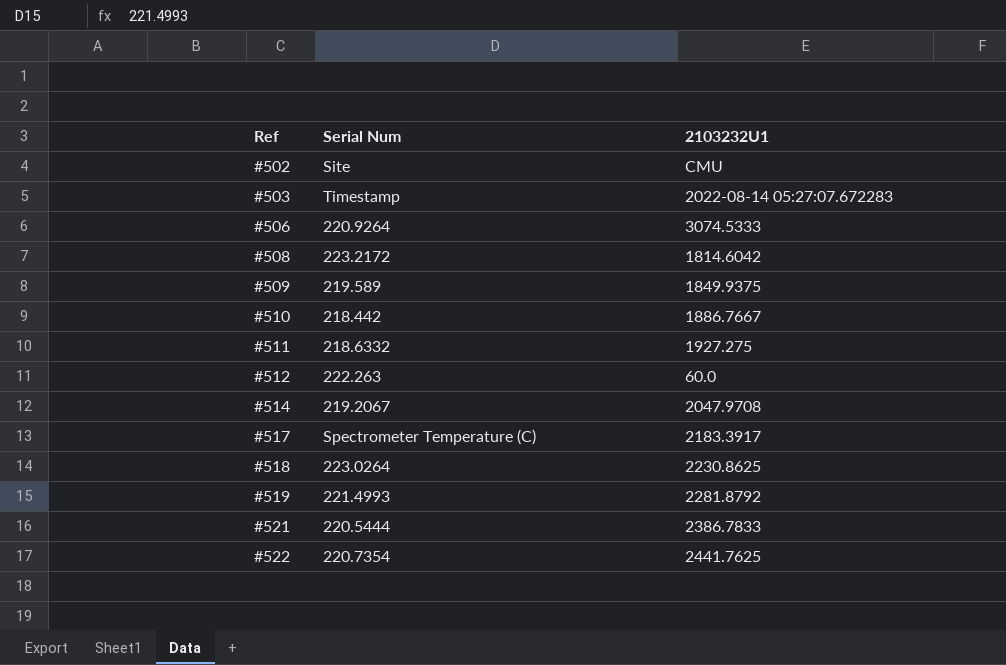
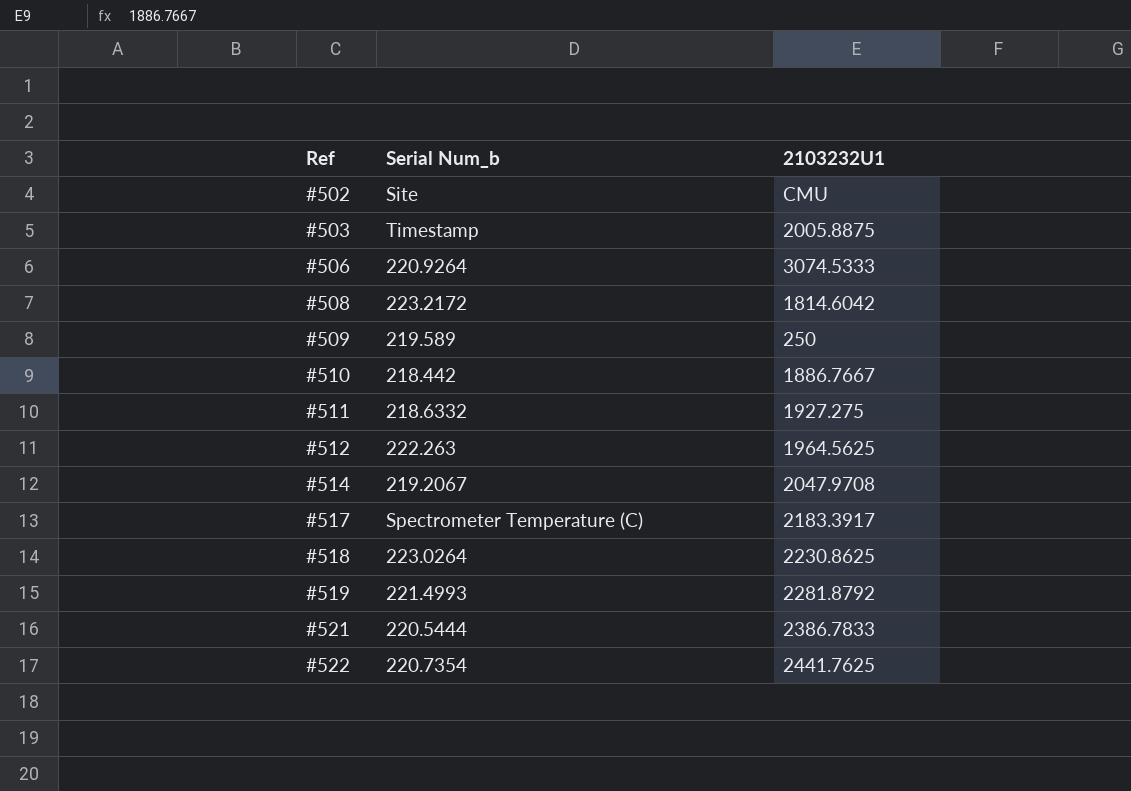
column name: Serial Num -> Serial Num_b
#503 | 2103232U1: 2022-08-14 05:27:07.672283 -> 2005.8875
#509 | 2103232U1: 1849.9375 -> 250
#512 | 2103232U1: 60.0 -> 1964.5625

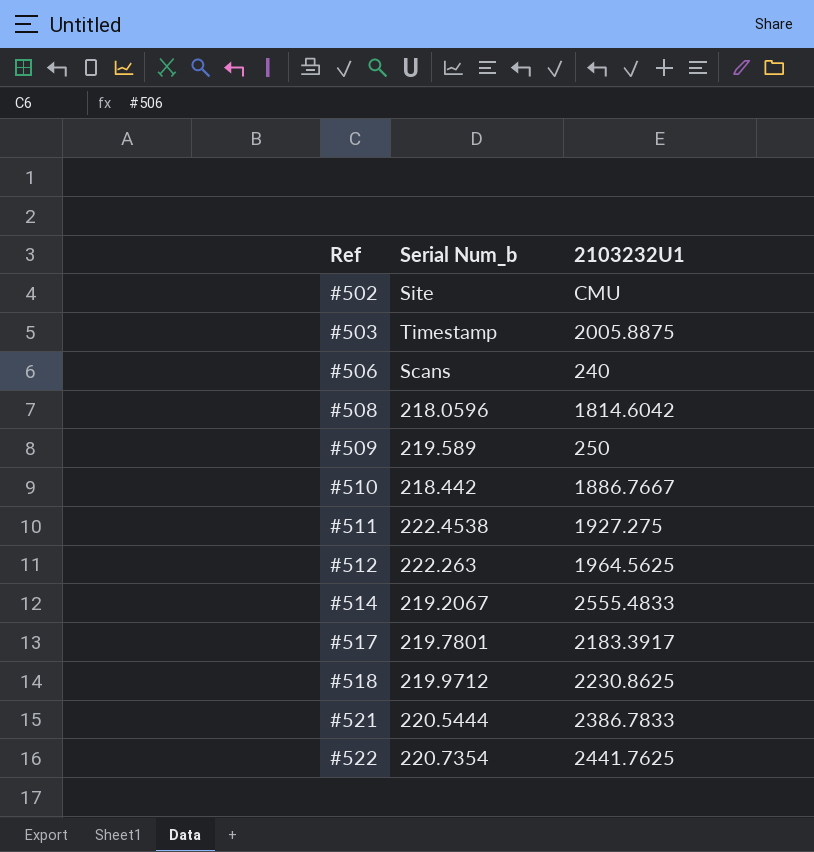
row #519: 221.4993 | 2281.8792 -> none
#506 | Serial Num_b: 220.9264 -> Scans
#506 | 2103232U1: 3074.5333 -> 240
#508 | Serial Num_b: 223.2172 -> 218.0596
#511 | Serial Num_b: 218.6332 -> 222.4538
#514 | 2103232U1: 2047.9708 -> 2555.4833
#517 | Serial Num_b: Spectrometer Temperature (C) -> 219.7801
#518 | Serial Num_b: 223.0264 -> 219.9712

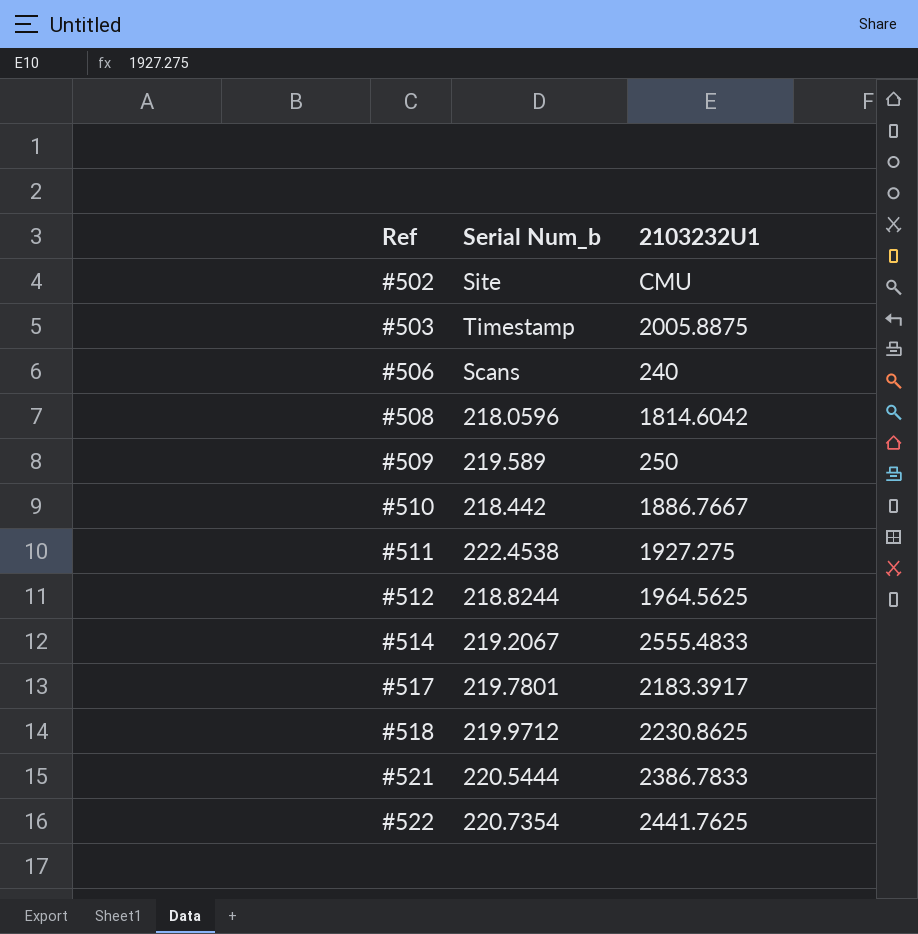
#512 | Serial Num_b: 222.263 -> 218.8244

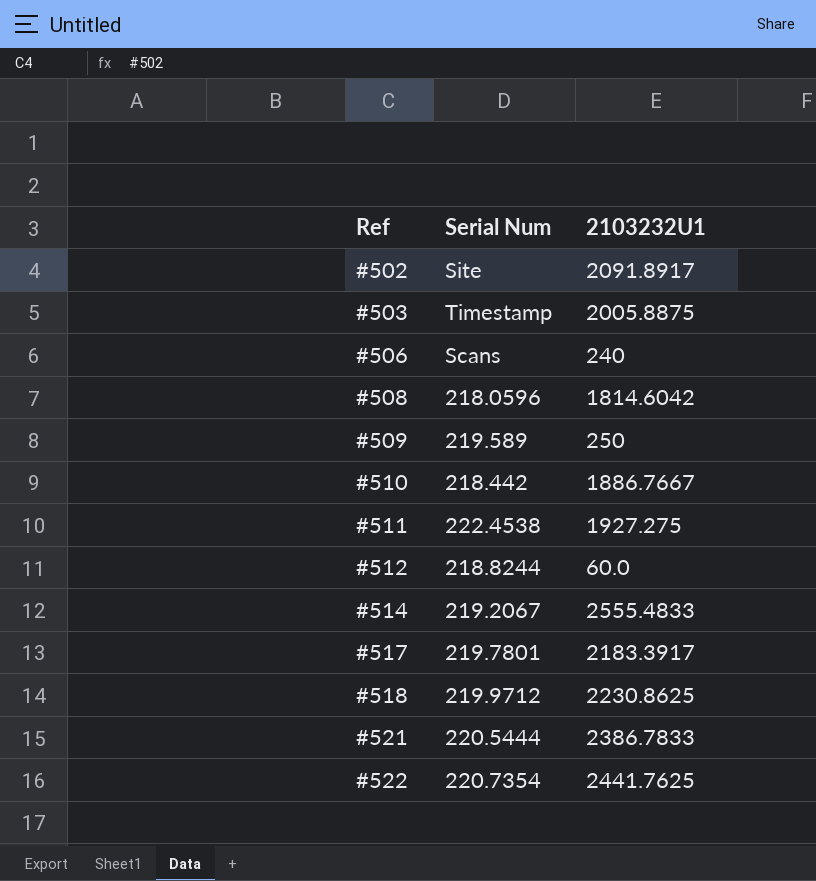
column name: Serial Num_b -> Serial Num
#502 | 2103232U1: CMU -> 2091.8917
#512 | 2103232U1: 1964.5625 -> 60.0

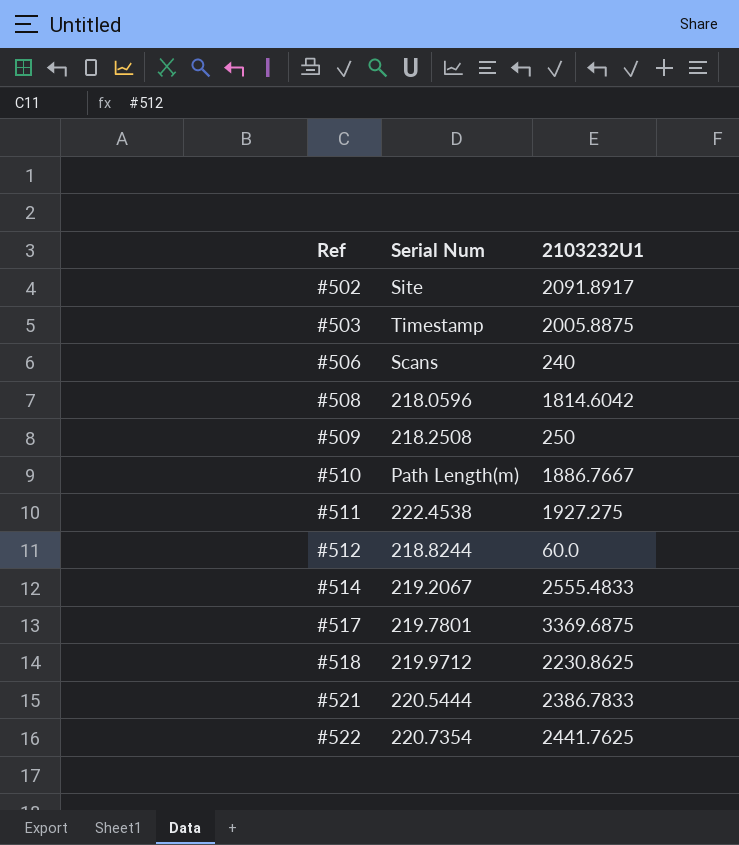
#509 | Serial Num: 219.589 -> 218.2508
#510 | Serial Num: 218.442 -> Path Length(m)
#517 | 2103232U1: 2183.3917 -> 3369.6875

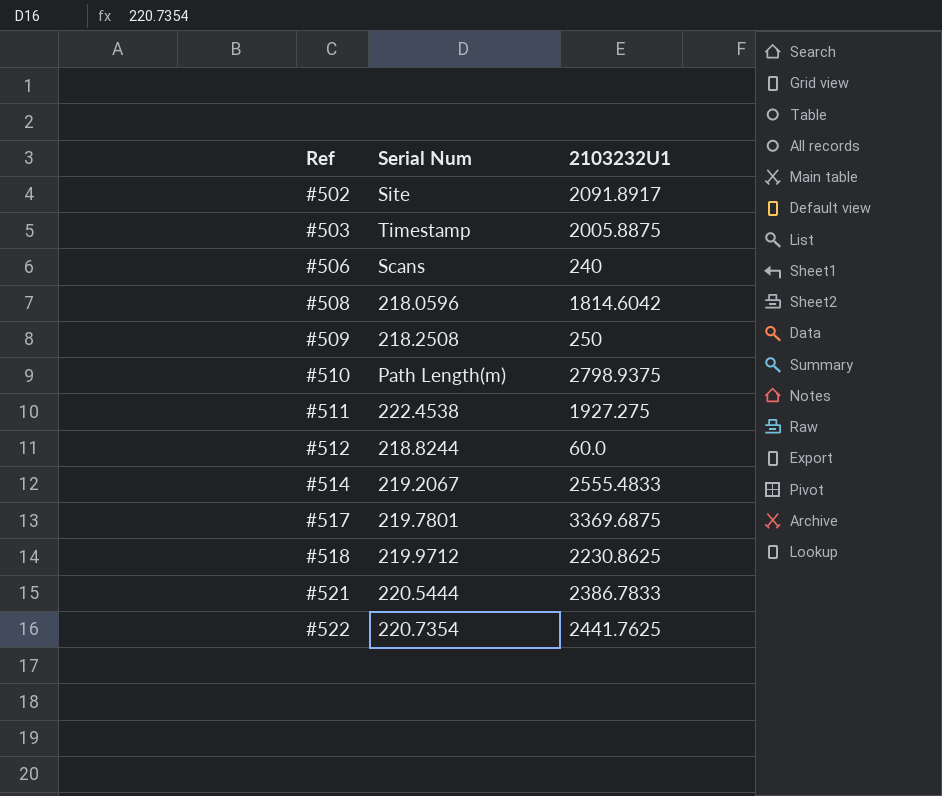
#510 | 2103232U1: 1886.7667 -> 2798.9375

